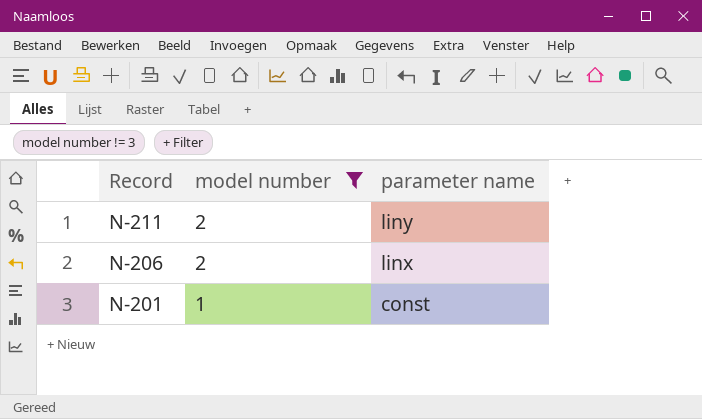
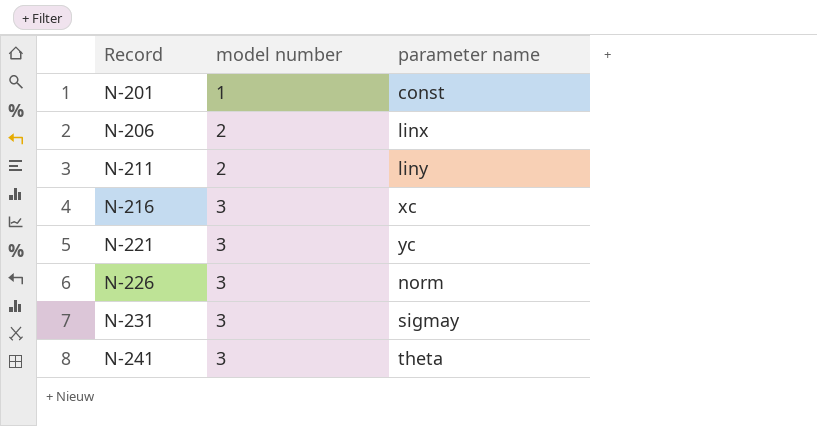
filter: model number != 3 -> none
row order: Record descending -> Record ascending

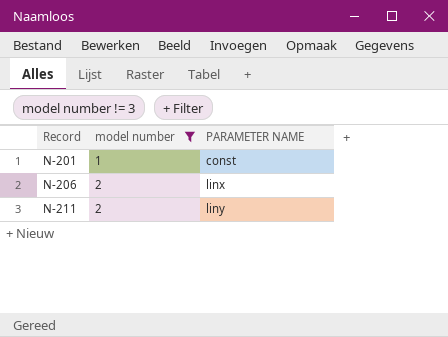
filter: none -> model number != 3
column name: parameter name -> PARAMETER NAME

